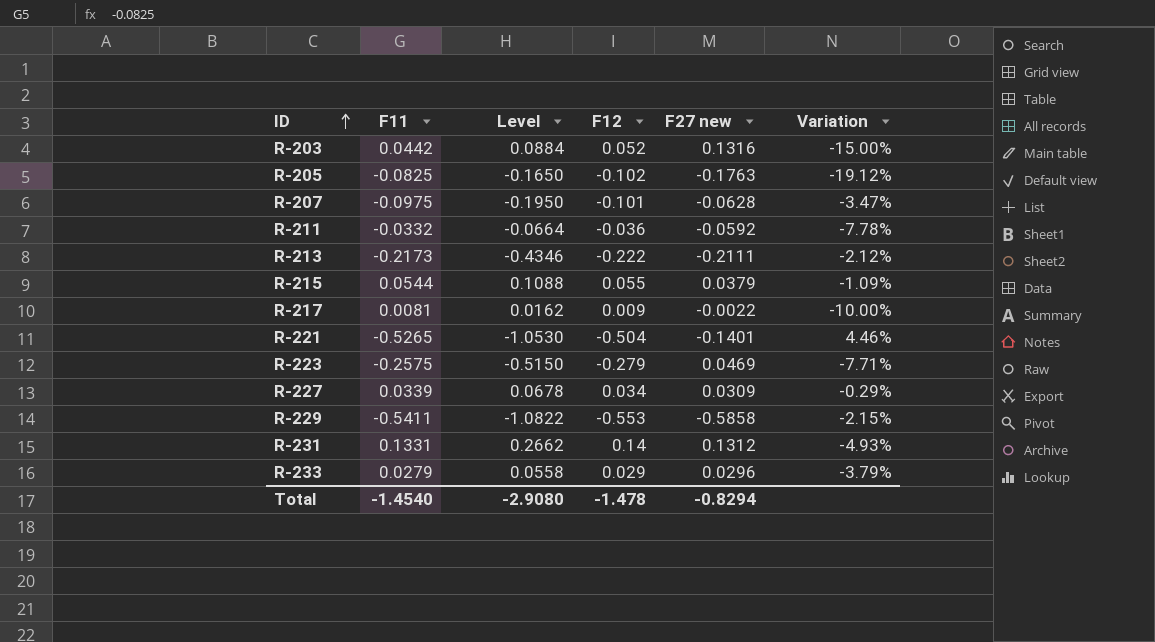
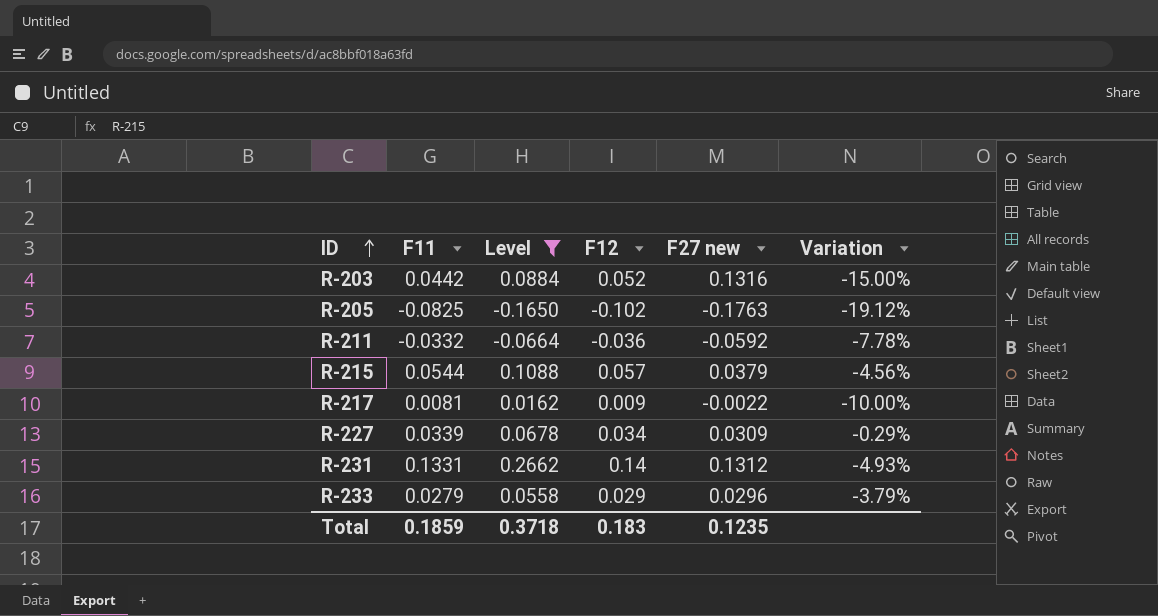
filter: none -> Level >= -0.1650
R-215 | F12: 0.055 -> 0.057
R-215 | Variation: -1.09% -> -4.56%
Total | F11: -1.4540 -> 0.1859
Total | Level: -2.9080 -> 0.3718
Total | F12: -1.478 -> 0.183
Total | F27 new: -0.8294 -> 0.1235

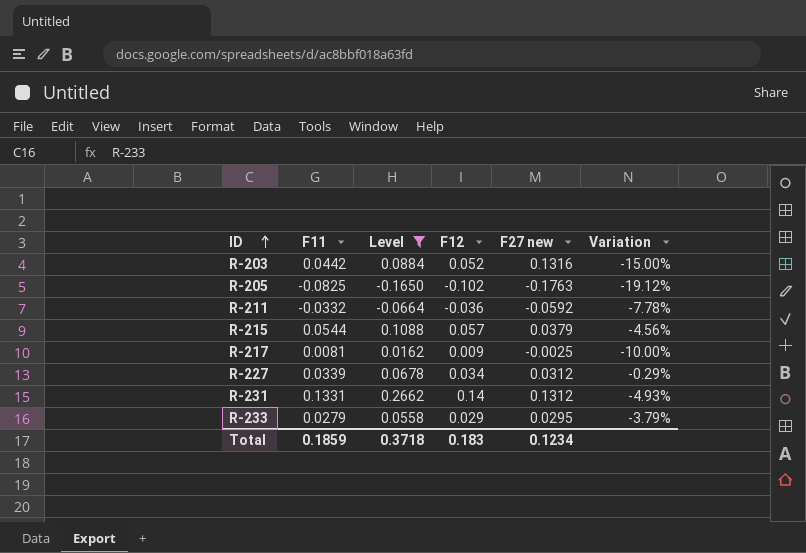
R-217 | F27 new: -0.0022 -> -0.0025
R-227 | F27 new: 0.0309 -> 0.0312
R-233 | F27 new: 0.0296 -> 0.0295
Total | F27 new: 0.1235 -> 0.1234

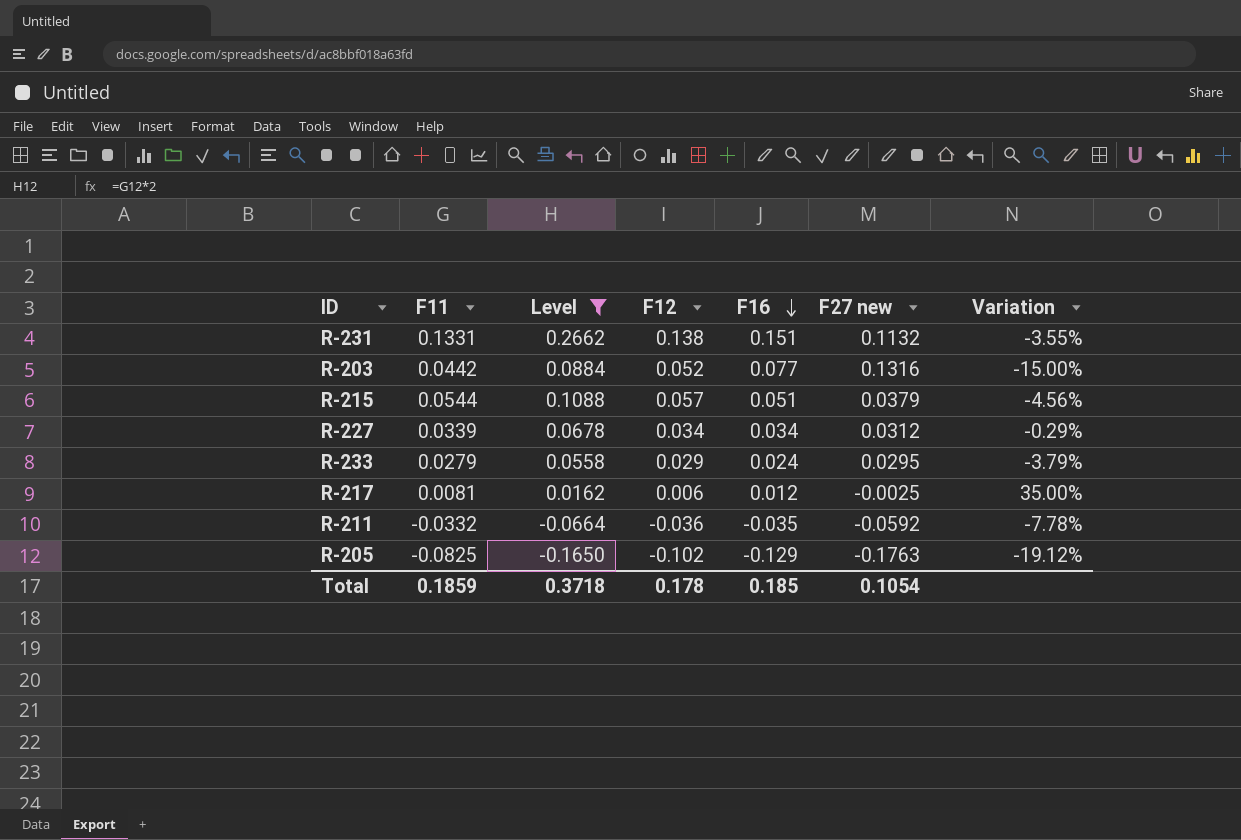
row order: ID ascending -> F16 descending
column F16 | position: none -> 5
R-231 | F12: 0.14 -> 0.138
R-231 | F27 new: 0.1312 -> 0.1132
R-231 | Variation: -4.93% -> -3.55%
R-217 | F12: 0.009 -> 0.006
R-217 | Variation: -10.00% -> 35.00%
Total | F12: 0.183 -> 0.178
Total | F27 new: 0.1234 -> 0.1054

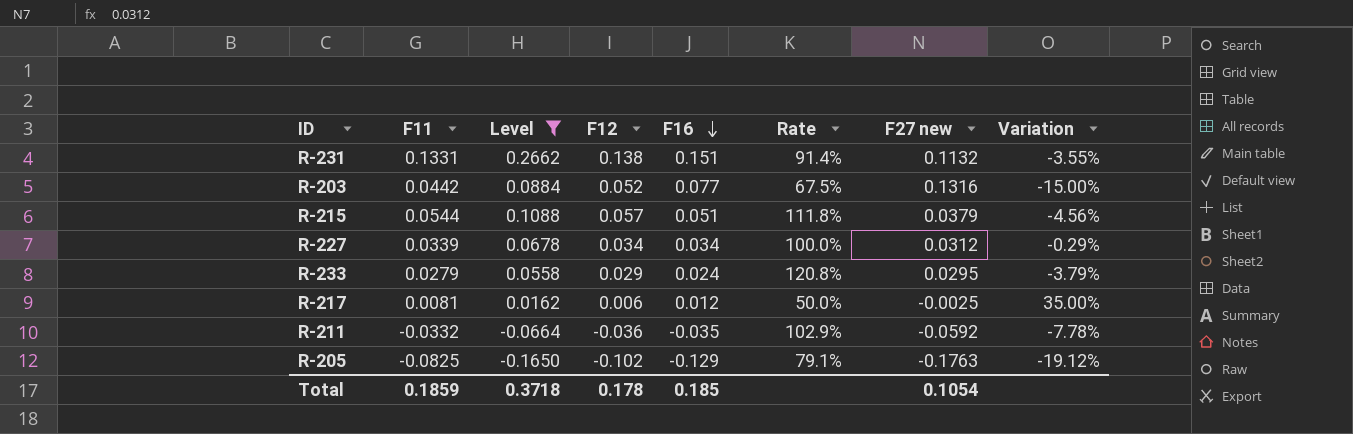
column Rate | formula: none -> [F12] / [F16]

